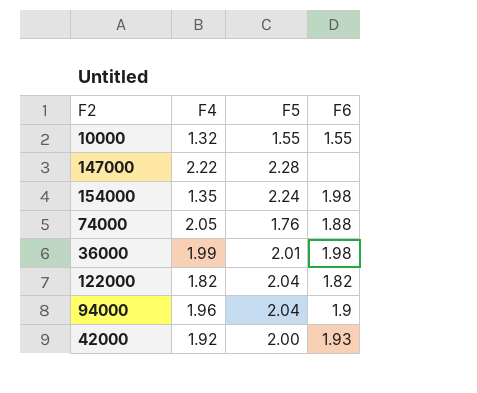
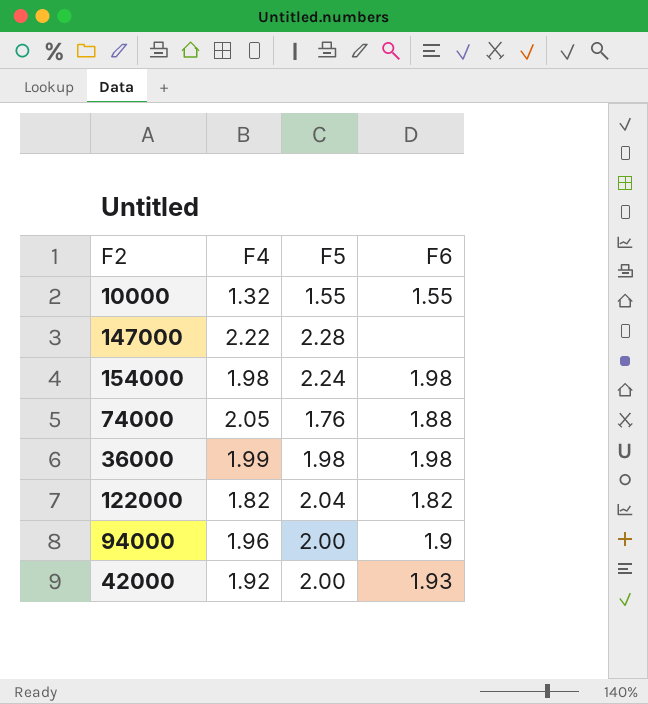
154000 | F4: 1.35 -> 1.98
36000 | F5: 2.01 -> 1.98
94000 | F5: 2.04 -> 2.00

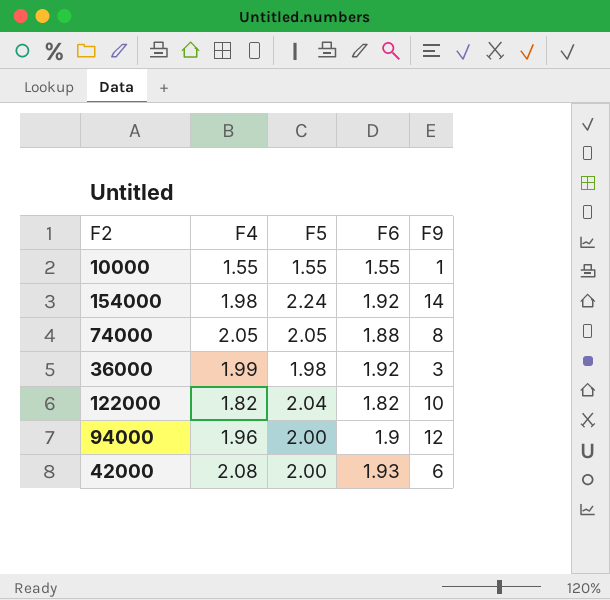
column F9 | position: none -> 5
row 147000: 2.22 | 2.28 | none -> none
10000 | F4: 1.32 -> 1.55
154000 | F6: 1.98 -> 1.92
74000 | F5: 1.76 -> 2.05
36000 | F6: 1.98 -> 1.92
42000 | F4: 1.92 -> 2.08

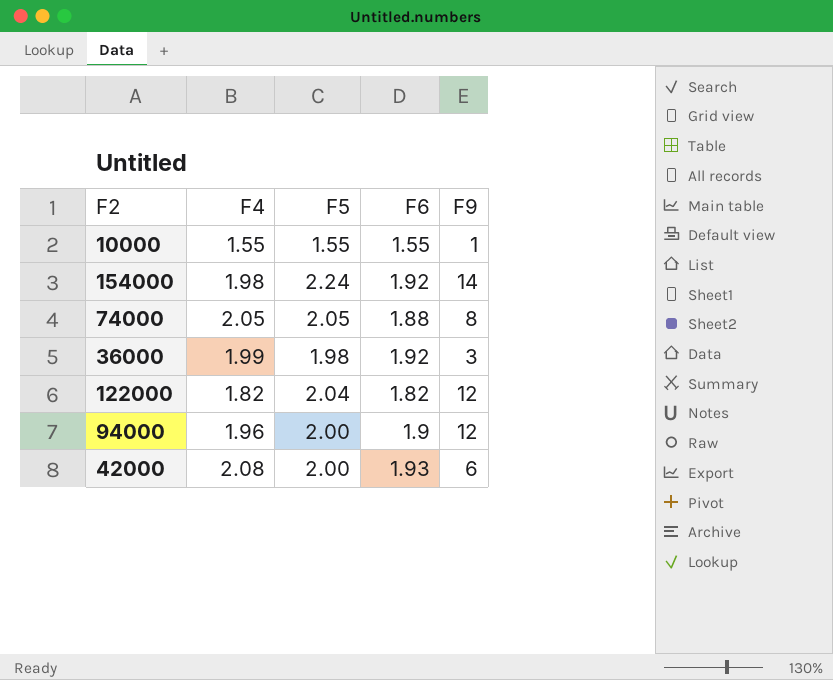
122000 | F9: 10 -> 12

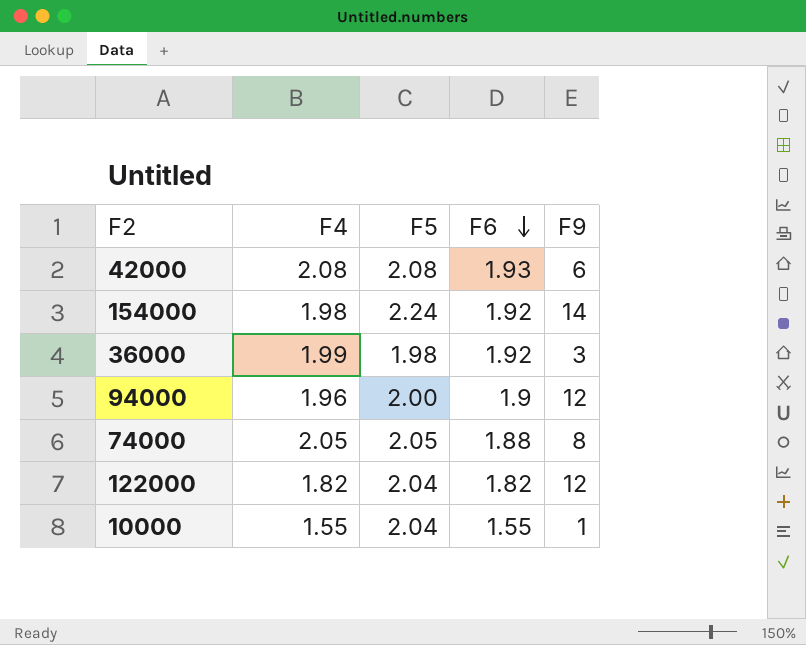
row order: none -> F6 descending
42000 | F5: 2.00 -> 2.08
10000 | F5: 1.55 -> 2.04

